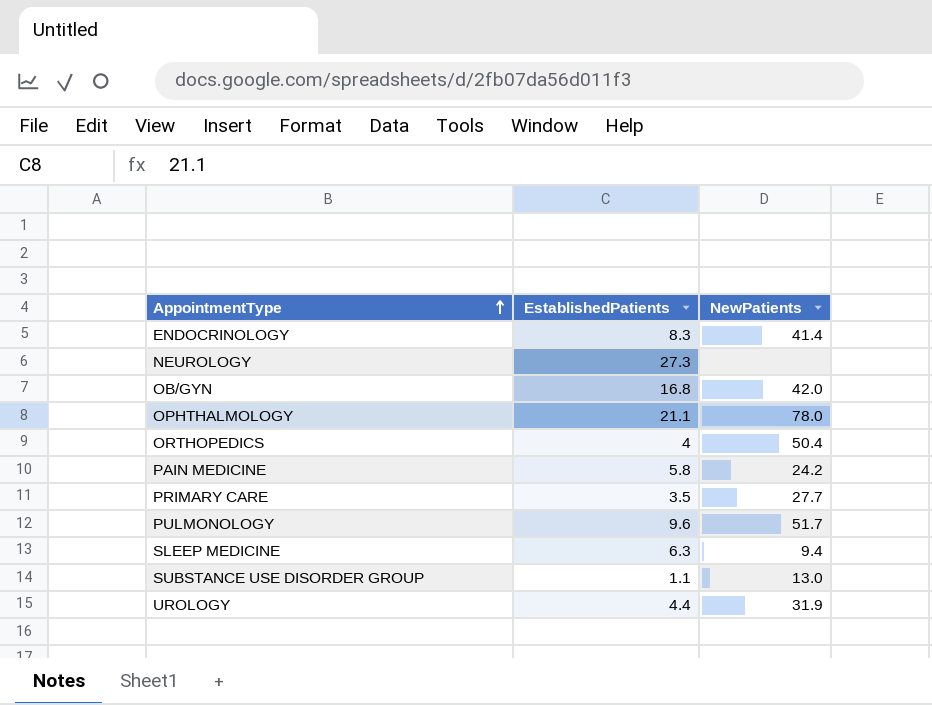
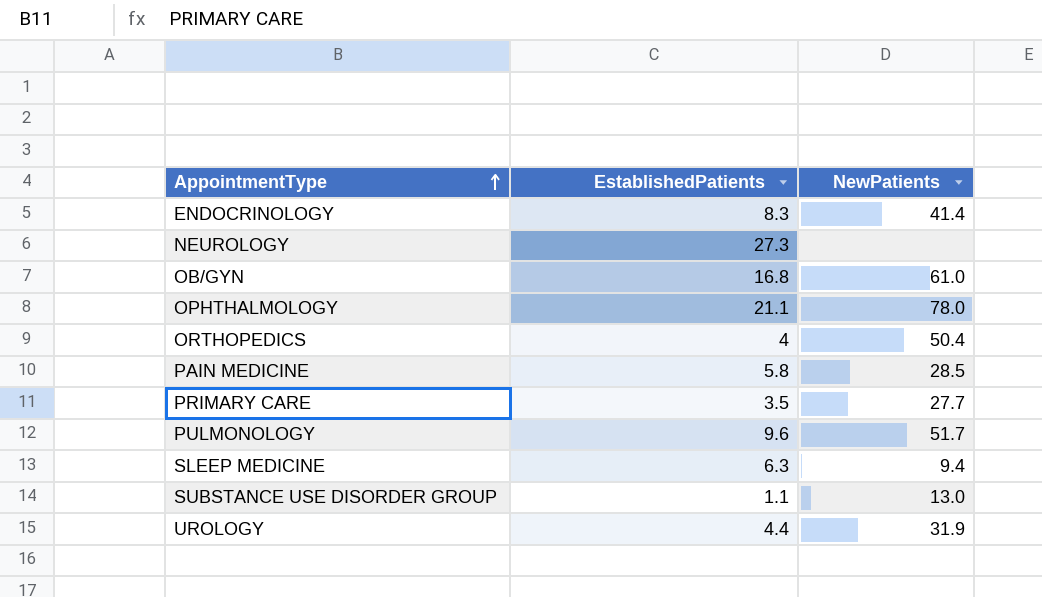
OB/GYN | NewPatients: 42.0 -> 61.0
PAIN MEDICINE | NewPatients: 24.2 -> 28.5

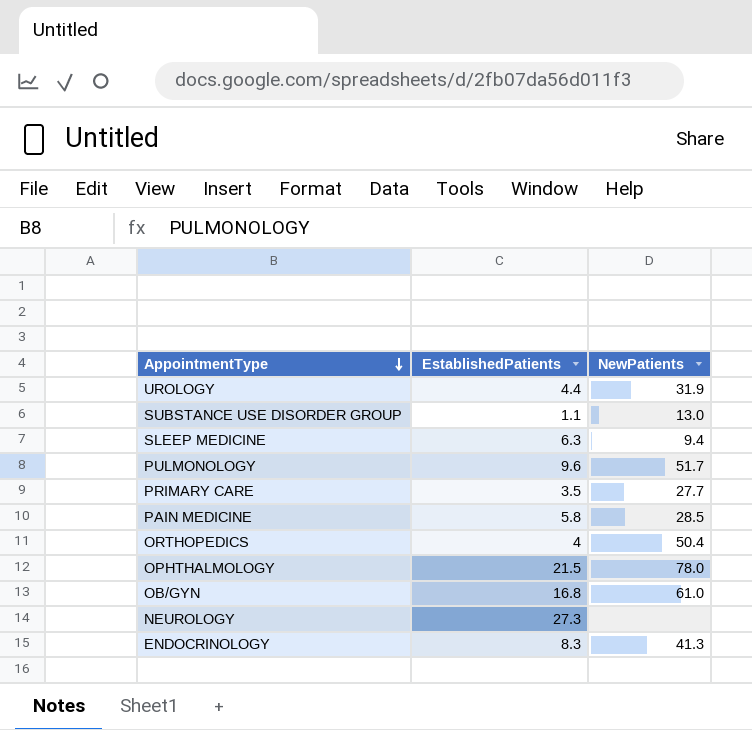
row order: AppointmentType ascending -> AppointmentType descending
OPHTHALMOLOGY | EstablishedPatients: 21.1 -> 21.5
ENDOCRINOLOGY | NewPatients: 41.4 -> 41.3

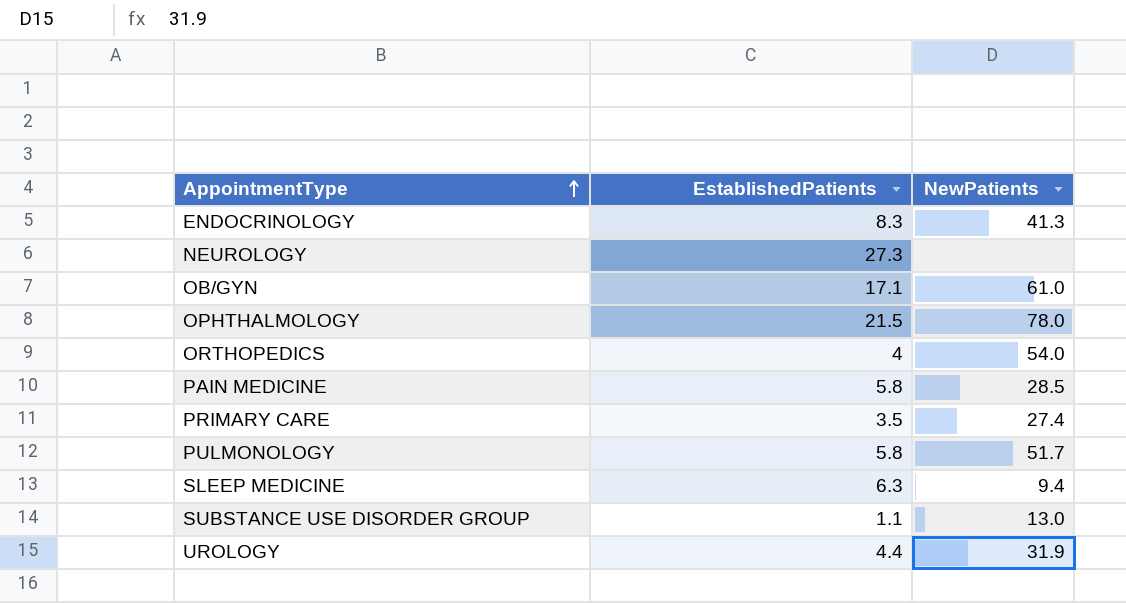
row order: AppointmentType descending -> AppointmentType ascending
OB/GYN | EstablishedPatients: 16.8 -> 17.1
ORTHOPEDICS | NewPatients: 50.4 -> 54.0
PRIMARY CARE | NewPatients: 27.7 -> 27.4
PULMONOLOGY | EstablishedPatients: 9.6 -> 5.8

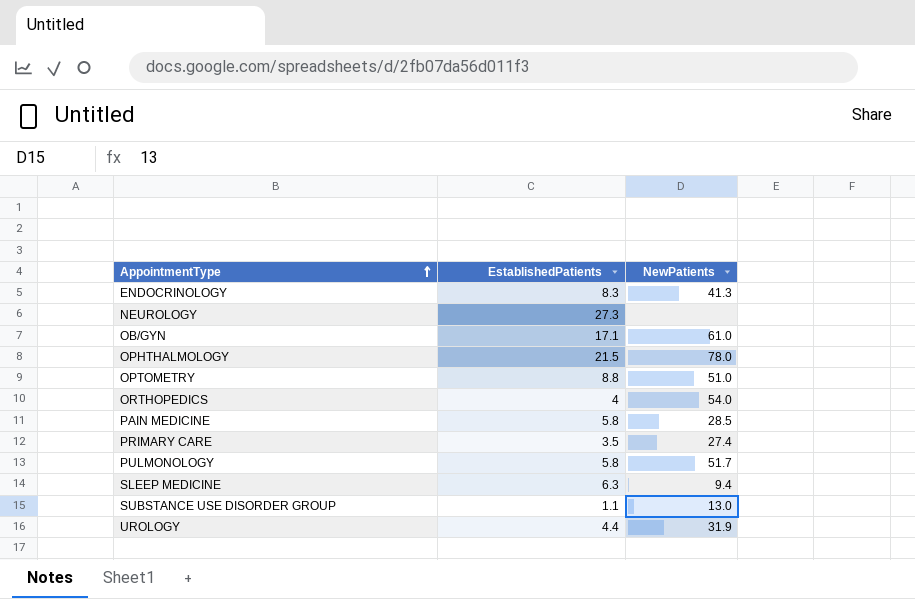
row OPTOMETRY: none -> 8.8 | 51.0

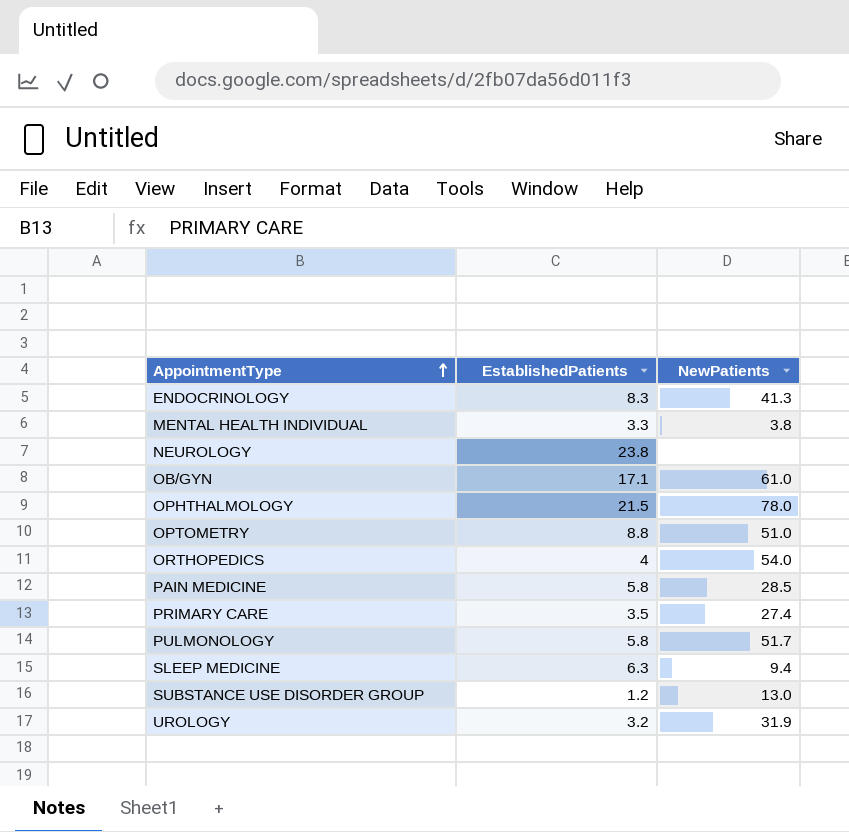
row MENTAL HEALTH INDIVIDUAL: none -> 3.3 | 3.8
NEUROLOGY | EstablishedPatients: 27.3 -> 23.8
SUBSTANCE USE DISORDER GROUP | EstablishedPatients: 1.1 -> 1.2
UROLOGY | EstablishedPatients: 4.4 -> 3.2

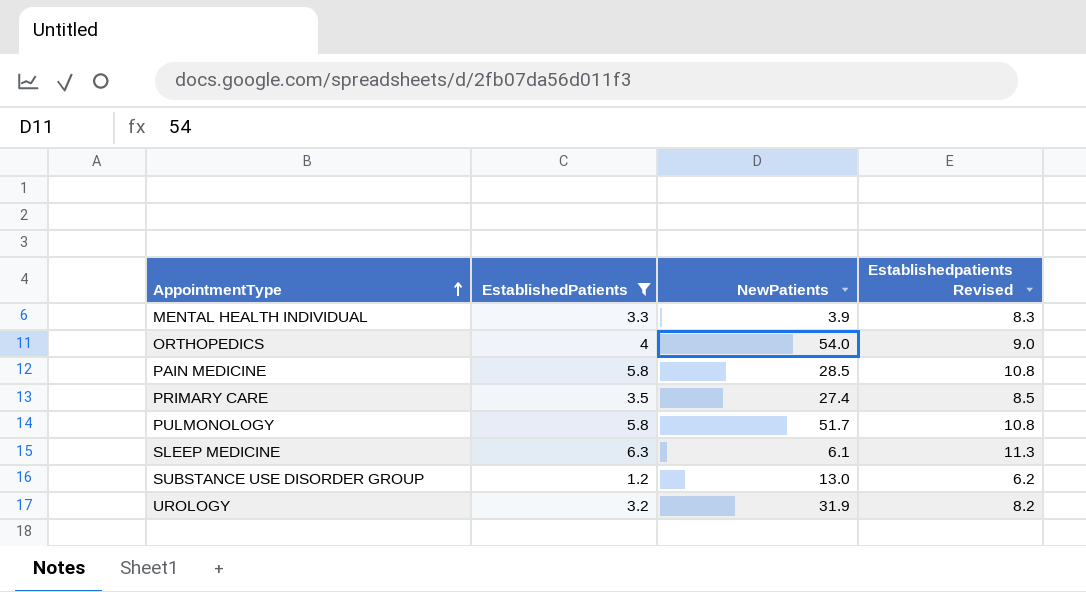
filter: none -> EstablishedPatients <= 6.3
column Establishedpatients Revised | formula: none -> [EstablishedPatients] + 5
MENTAL HEALTH INDIVIDUAL | NewPatients: 3.8 -> 3.9
SLEEP MEDICINE | NewPatients: 9.4 -> 6.1

